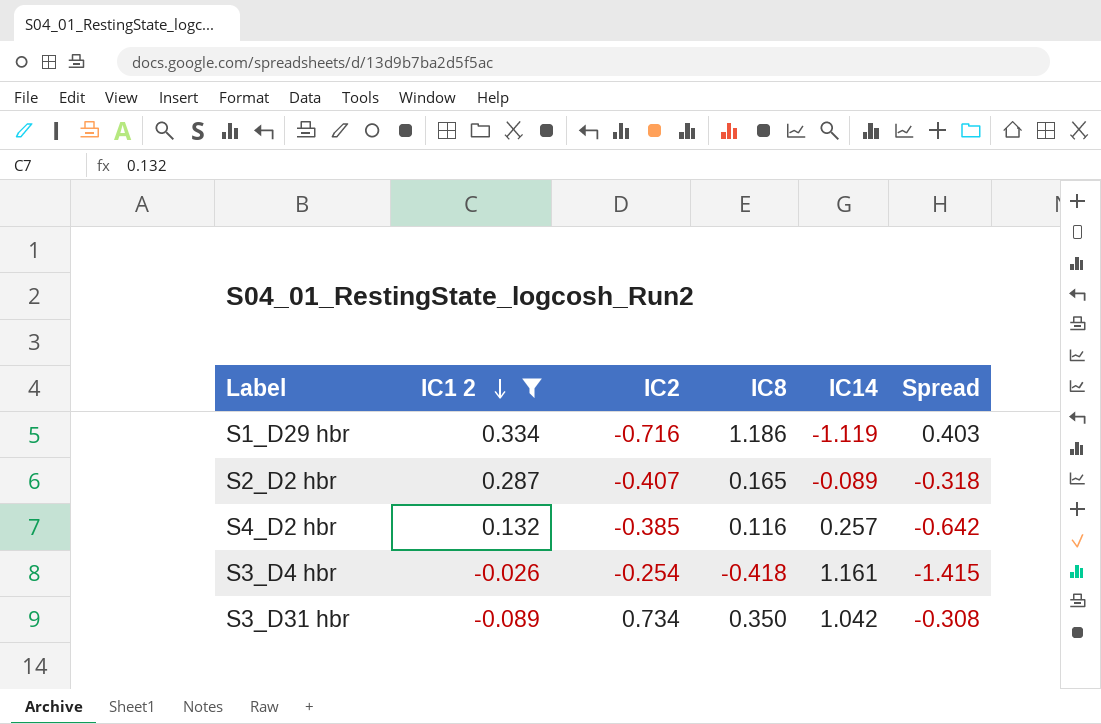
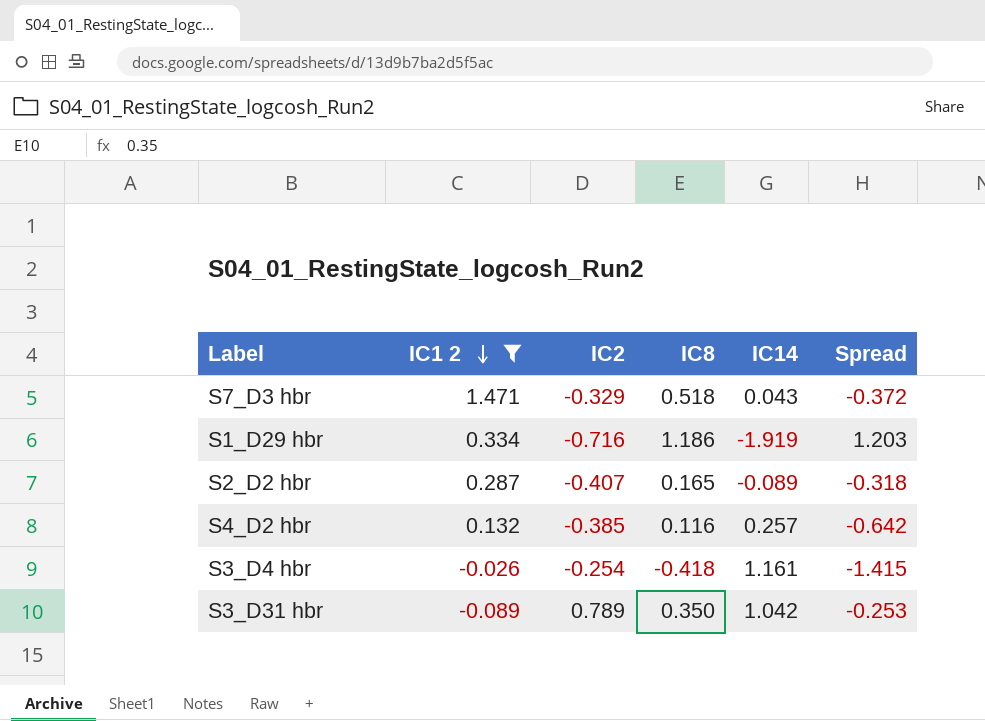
row S7_D3 hbr: none -> 1.471 | -0.329 | 0.518 | 0.043 | -0.372
S1_D29 hbr | IC14: -1.119 -> -1.919
S1_D29 hbr | Spread: 0.403 -> 1.203
S3_D31 hbr | IC2: 0.734 -> 0.789
S3_D31 hbr | Spread: -0.308 -> -0.253

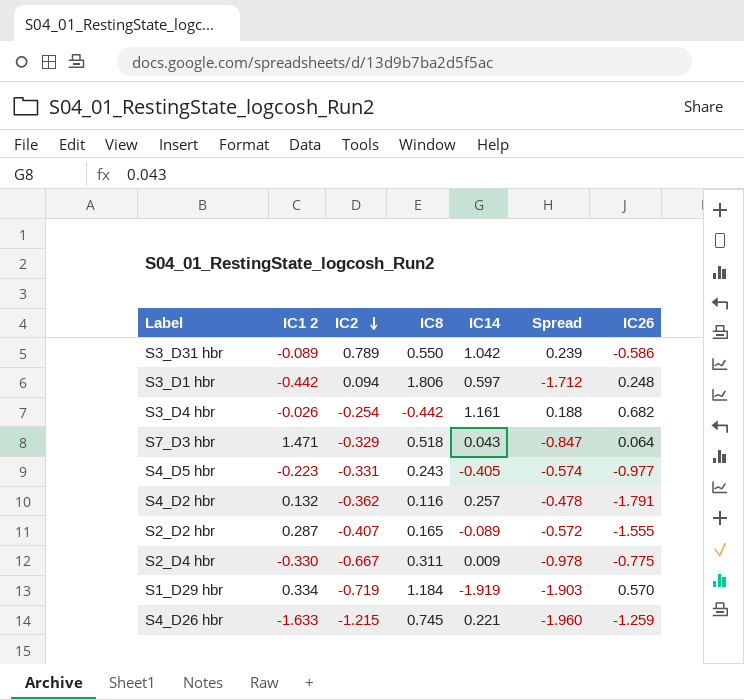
filter: IC1 2 >= -0.089 -> none
row order: IC1 2 descending -> IC2 descending
column Spread | formula: [IC2] - [IC14] -> [IC2] - [IC8]
column IC26 | position: none -> 7
S3_D31 hbr | IC8: 0.350 -> 0.550
S3_D4 hbr | IC8: -0.418 -> -0.442
S4_D2 hbr | IC2: -0.385 -> -0.362
S1_D29 hbr | IC2: -0.716 -> -0.719
S1_D29 hbr | IC8: 1.186 -> 1.184

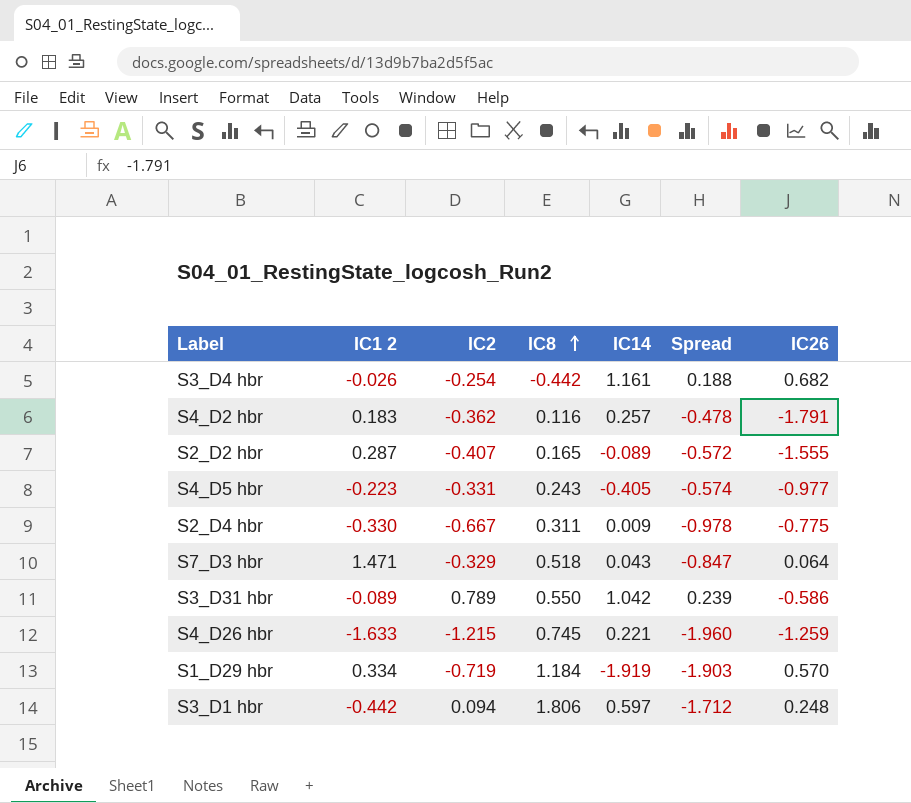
row order: IC2 descending -> IC8 ascending
S4_D2 hbr | IC1 2: 0.132 -> 0.183

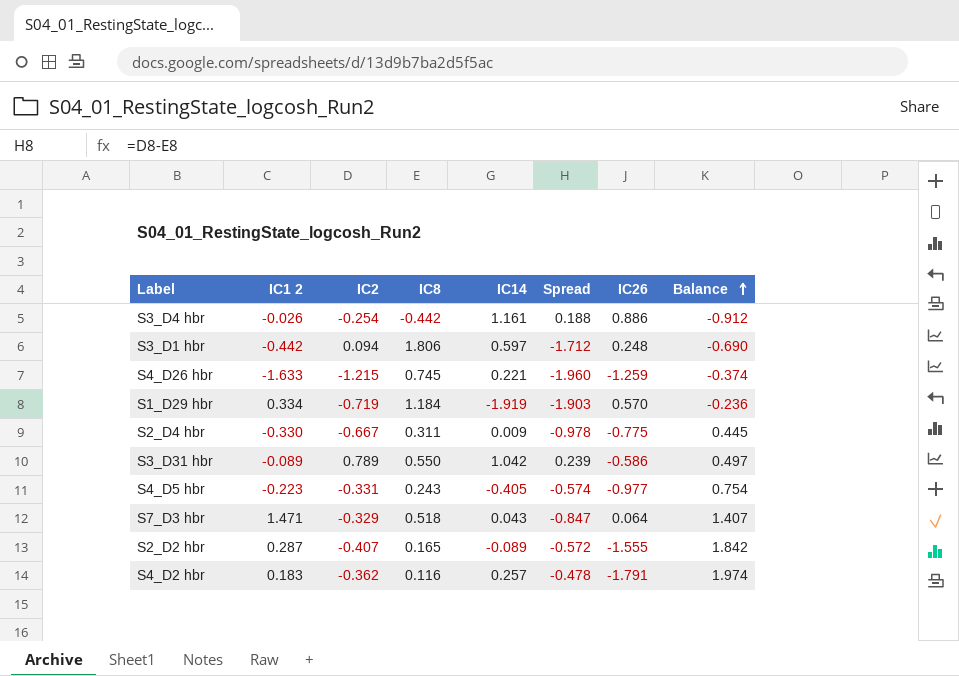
row order: IC8 ascending -> Balance ascending
column Balance | formula: none -> [IC1 2] - [IC26]
S3_D4 hbr | IC26: 0.682 -> 0.886

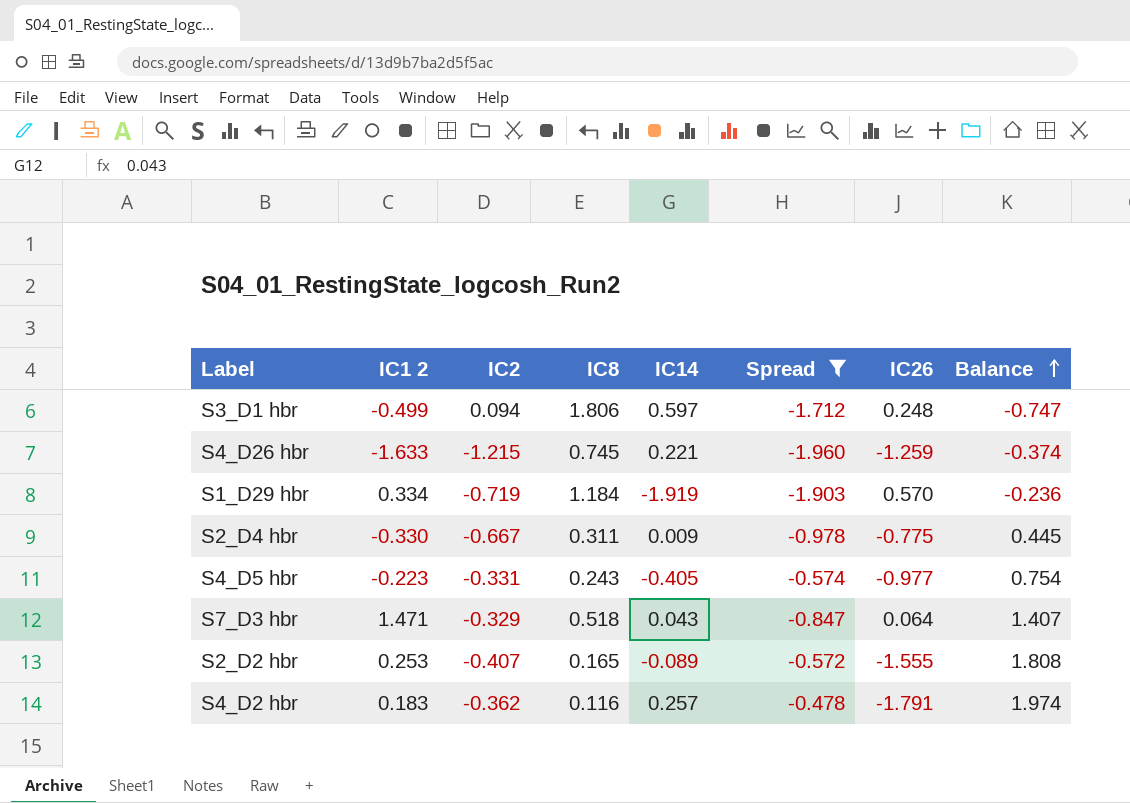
filter: none -> Spread <= -0.478
S3_D1 hbr | IC1 2: -0.442 -> -0.499
S3_D1 hbr | Balance: -0.690 -> -0.747
S2_D2 hbr | IC1 2: 0.287 -> 0.253
S2_D2 hbr | Balance: 1.842 -> 1.808

